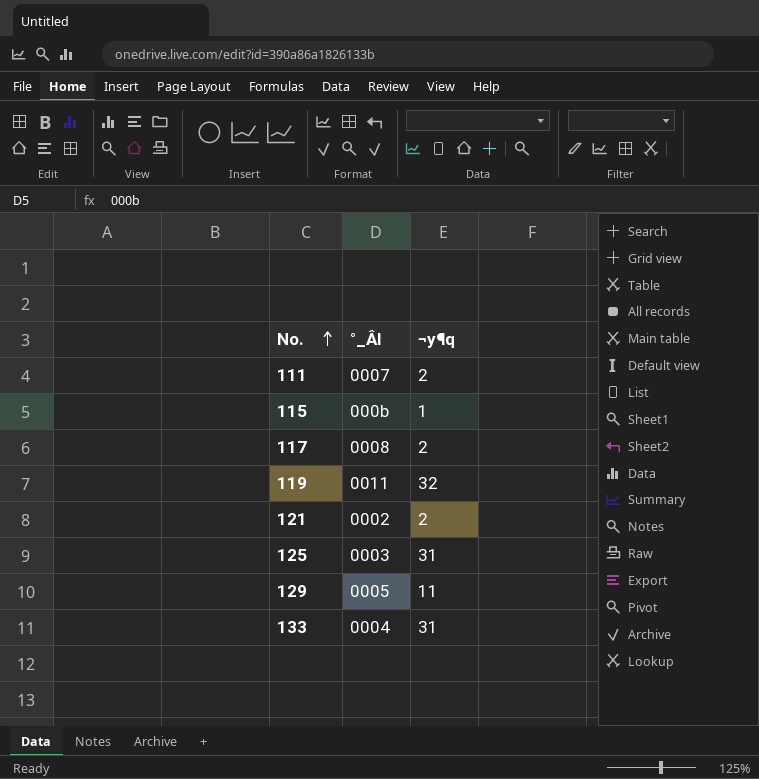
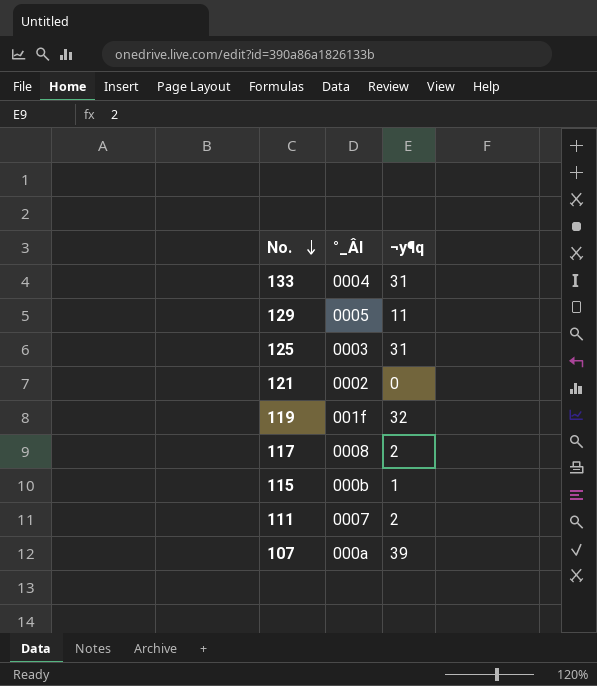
row order: No. ascending -> No. descending
121 | ¬y¶q: 2 -> 0
119 | °_ÂI: 0011 -> 001f
row 107: none -> 000a | 39

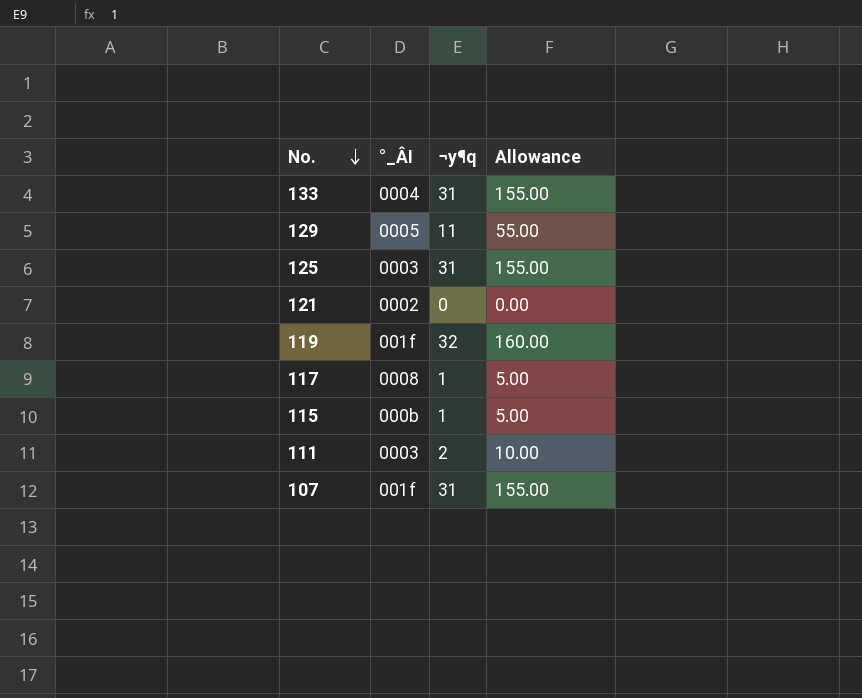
column Allowance | formula: none -> [¬y¶q] * 5
117 | ¬y¶q: 2 -> 1
111 | °_ÂI: 0007 -> 0003
107 | °_ÂI: 000a -> 001f
107 | ¬y¶q: 39 -> 31

